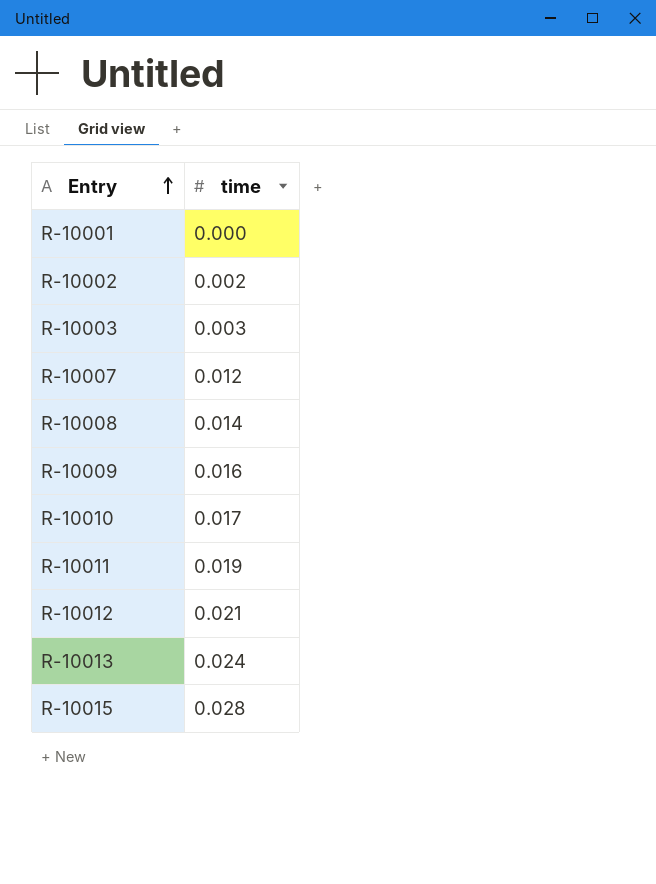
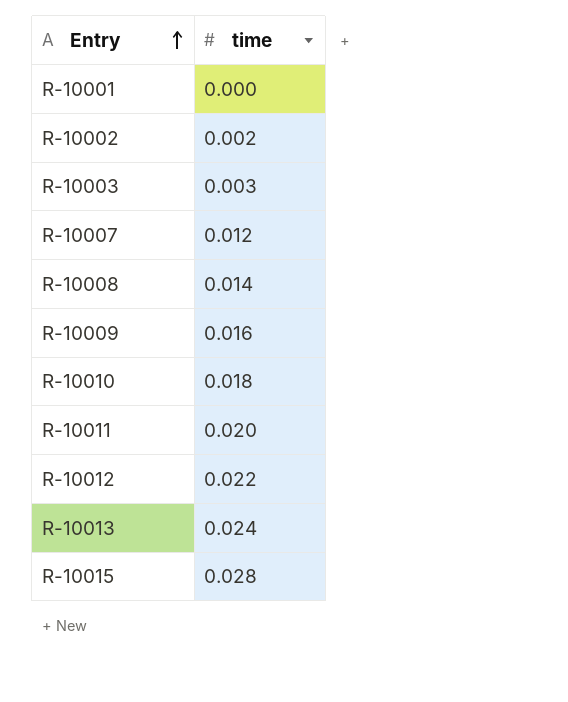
R-10010 | time: 0.017 -> 0.018
R-10011 | time: 0.019 -> 0.020
R-10012 | time: 0.021 -> 0.022

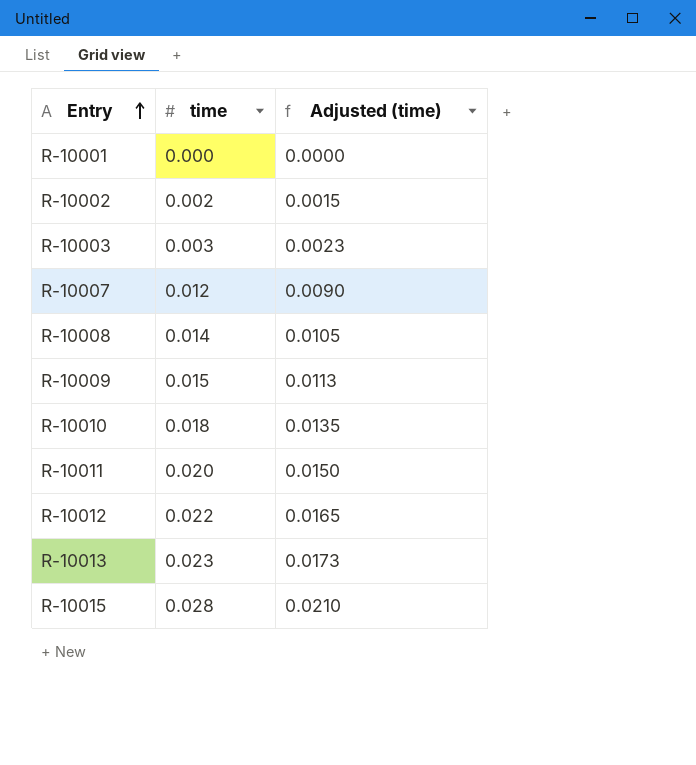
column Adjusted (time) | formula: none -> [time] * 0.75
R-10009 | time: 0.016 -> 0.015
R-10013 | time: 0.024 -> 0.023

